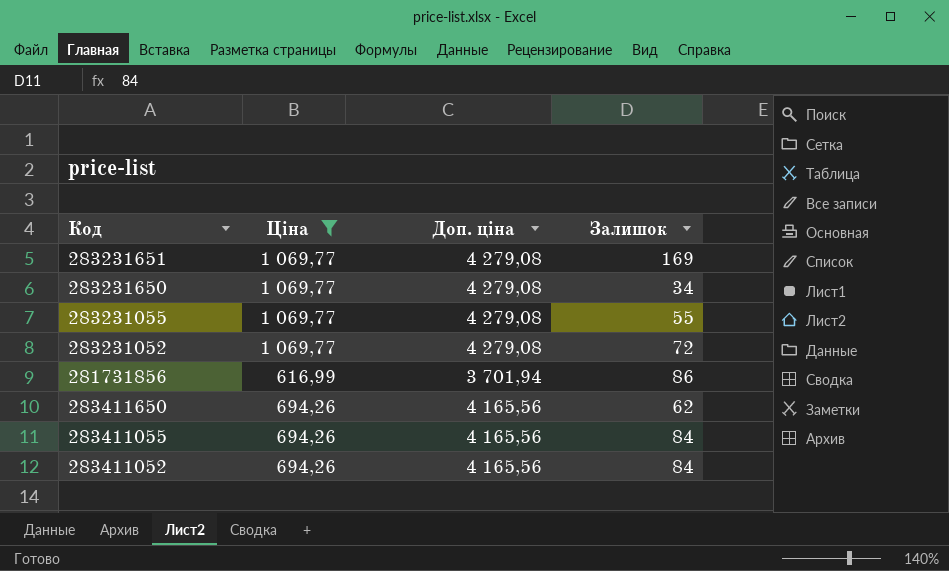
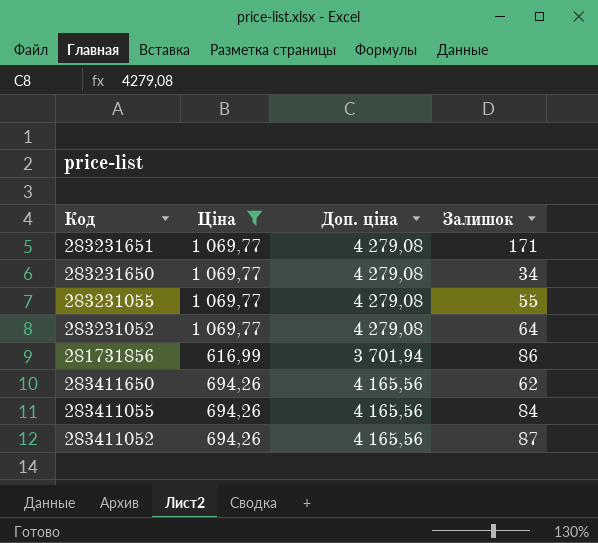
283231651 | Залишок: 169 -> 171
283231052 | Залишок: 72 -> 64
283411052 | Залишок: 84 -> 87

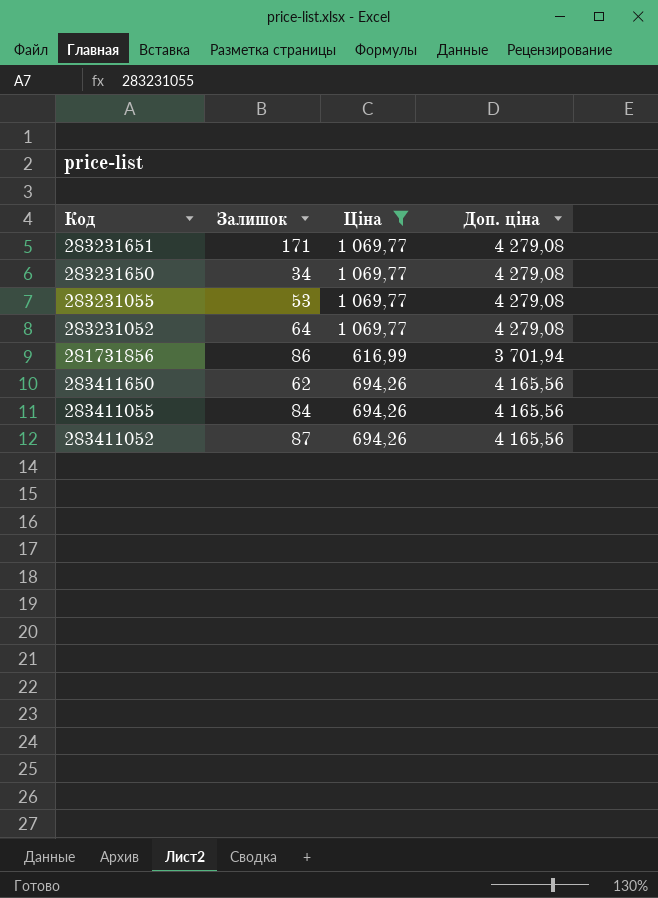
column Залишок | position: 4 -> 2
283231055 | Залишок: 55 -> 53

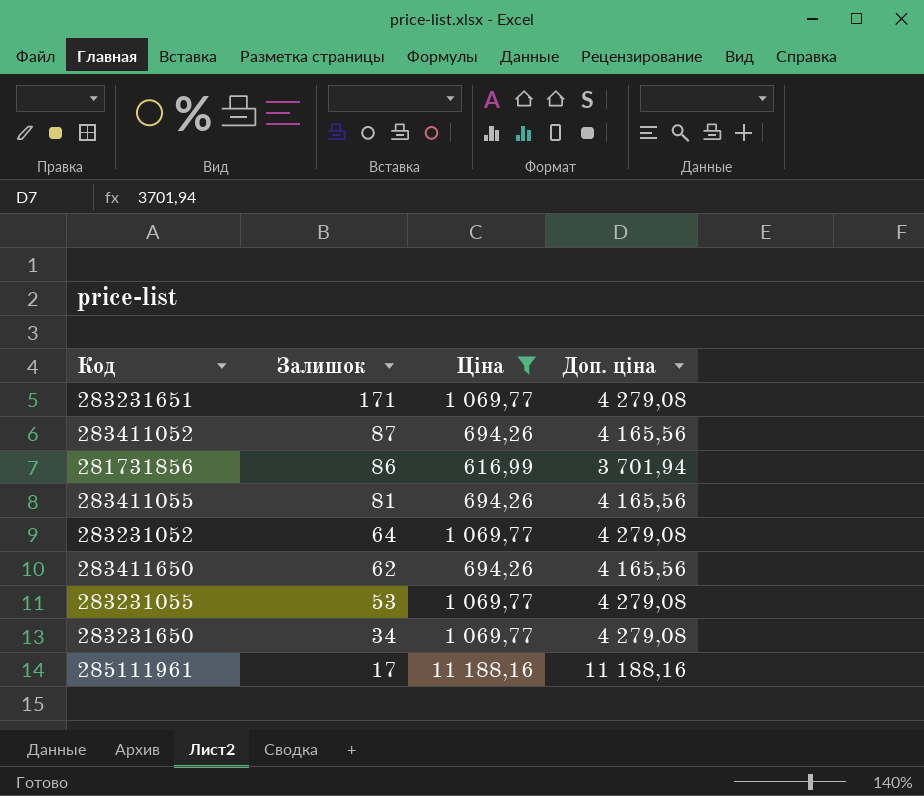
row order: none -> Залишок descending
283411055 | Залишок: 84 -> 81
row 285111961: none -> 17 | 11 188,16 | 11 188,16

